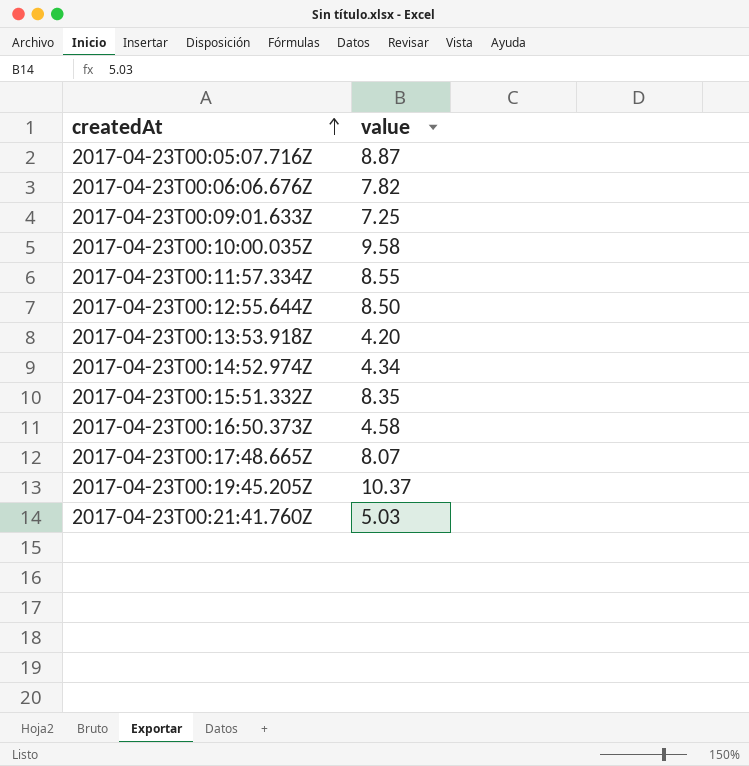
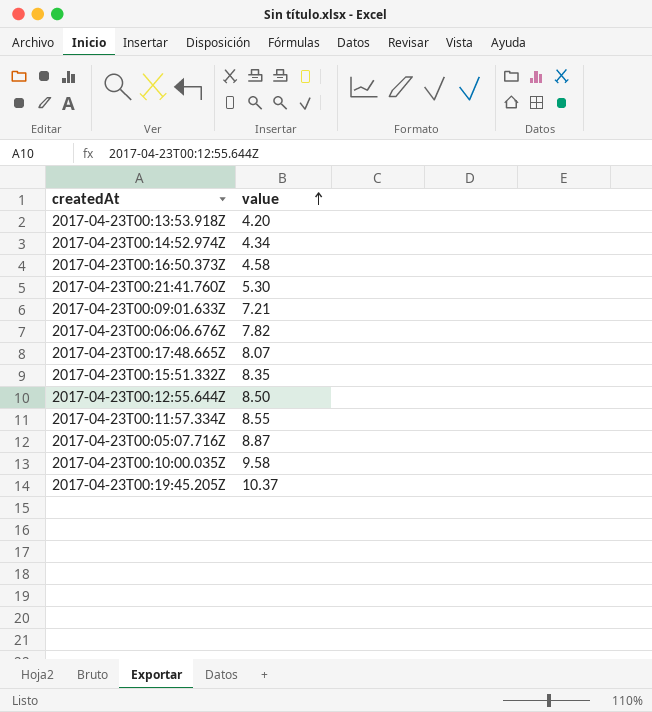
row order: createdAt ascending -> value ascending
2017-04-23T00:21:41.760Z | value: 5.03 -> 5.30
2017-04-23T00:09:01.633Z | value: 7.25 -> 7.21

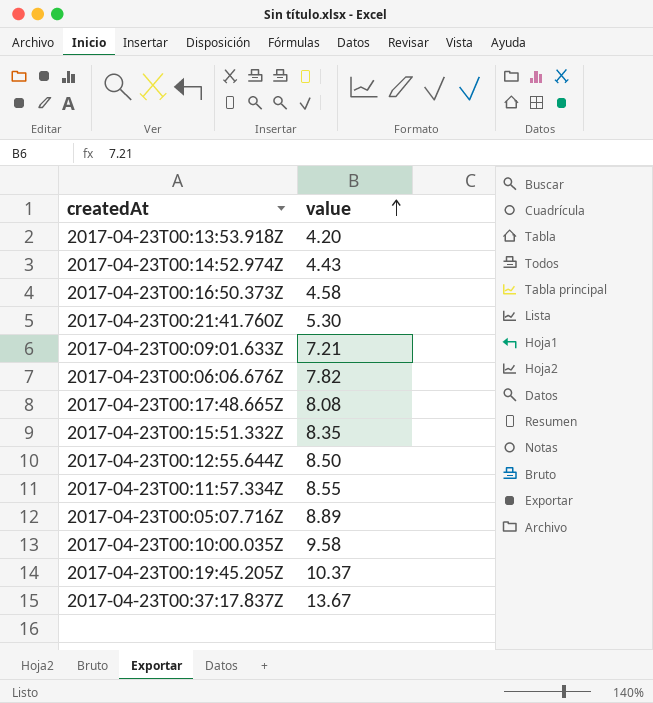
2017-04-23T00:14:52.974Z | value: 4.34 -> 4.43
2017-04-23T00:17:48.665Z | value: 8.07 -> 8.08
2017-04-23T00:05:07.716Z | value: 8.87 -> 8.89
row 2017-04-23T00:37:17.837Z: none -> 13.67

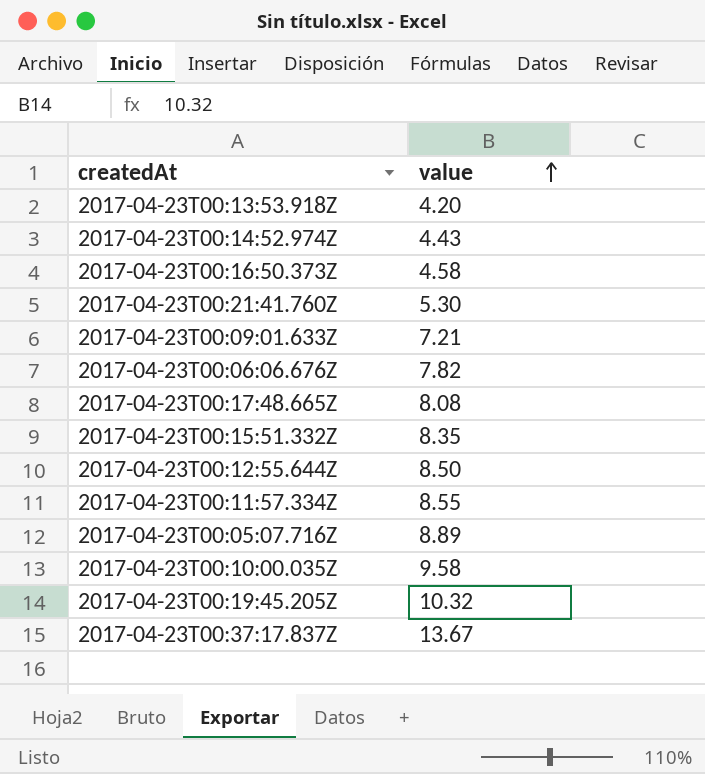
2017-04-23T00:19:45.205Z | value: 10.37 -> 10.32

